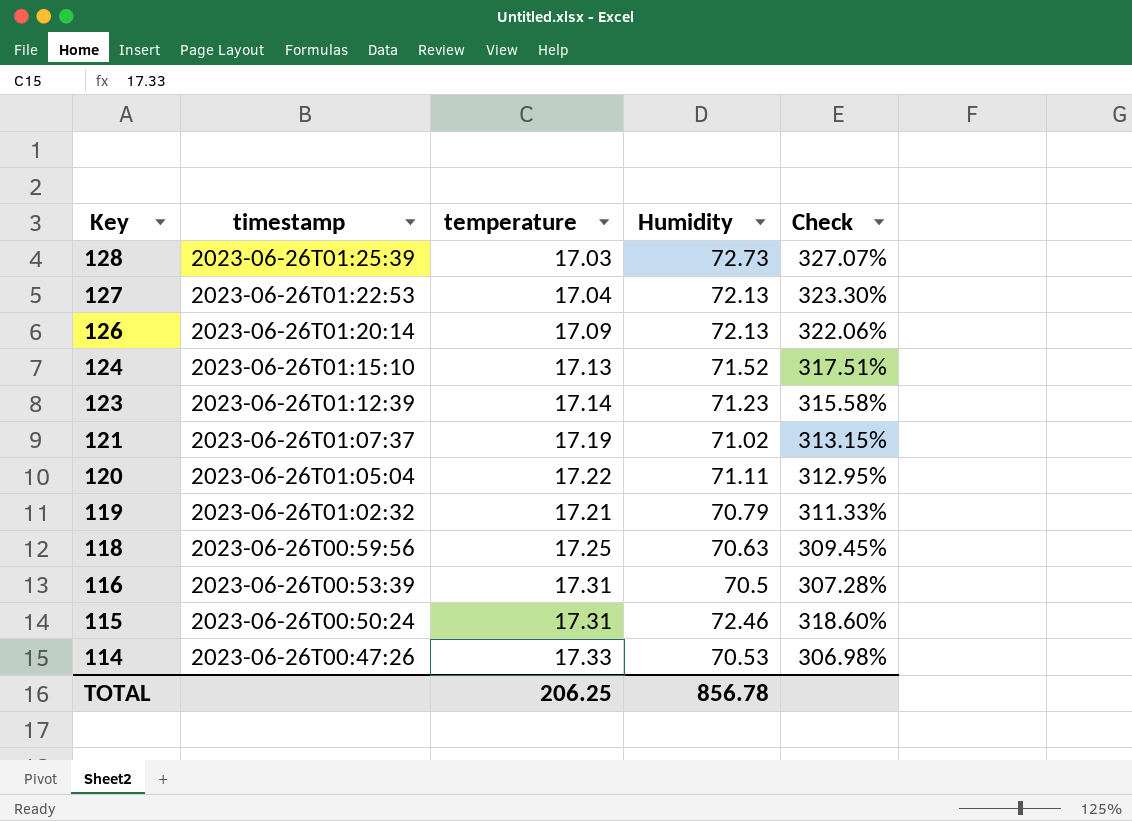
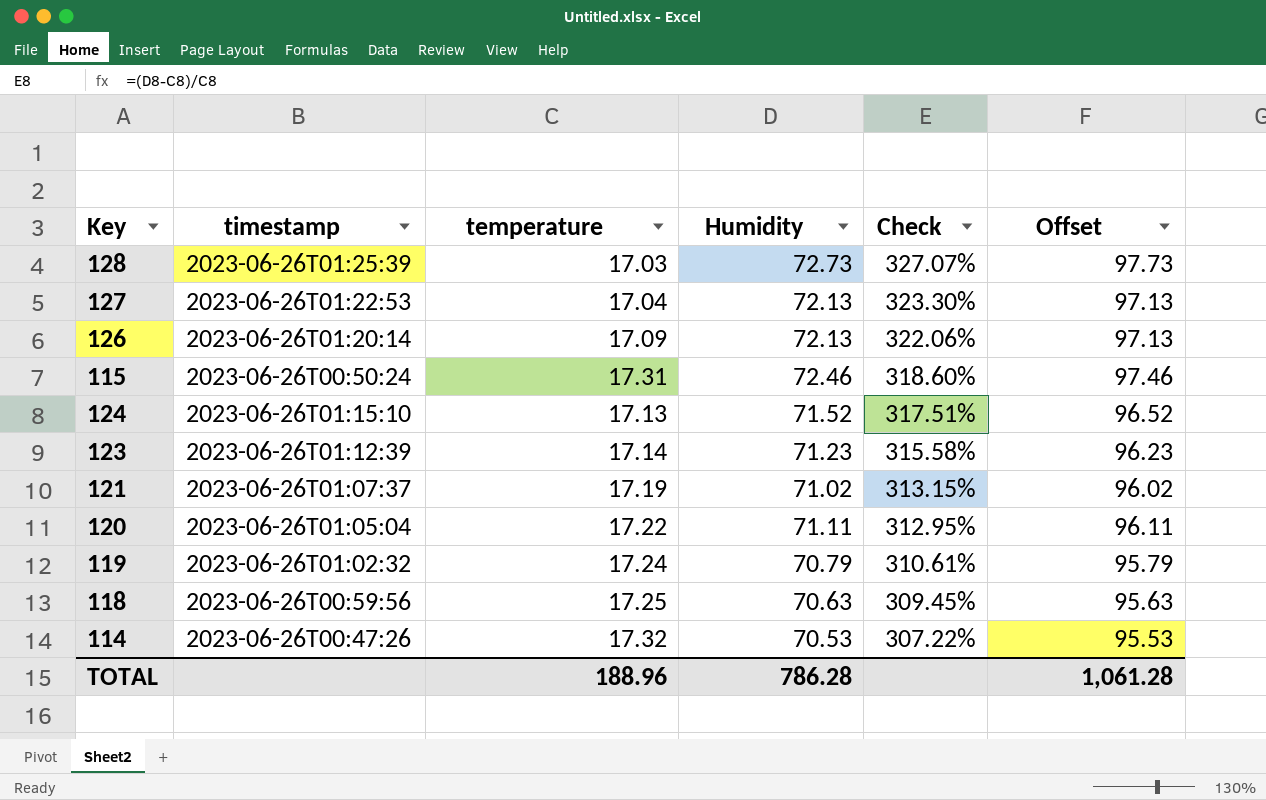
row order: Key descending -> Check descending
column Offset | formula: none -> [Humidity] + 25
row 116: 2023-06-26T00:53:39 | 17.31 | 70.5 | 307.28% -> none
119 | temperature: 17.21 -> 17.24
119 | Check: 311.33% -> 310.61%
114 | temperature: 17.33 -> 17.32
114 | Check: 306.98% -> 307.22%
TOTAL | temperature: 206.25 -> 188.96
TOTAL | Humidity: 856.78 -> 786.28

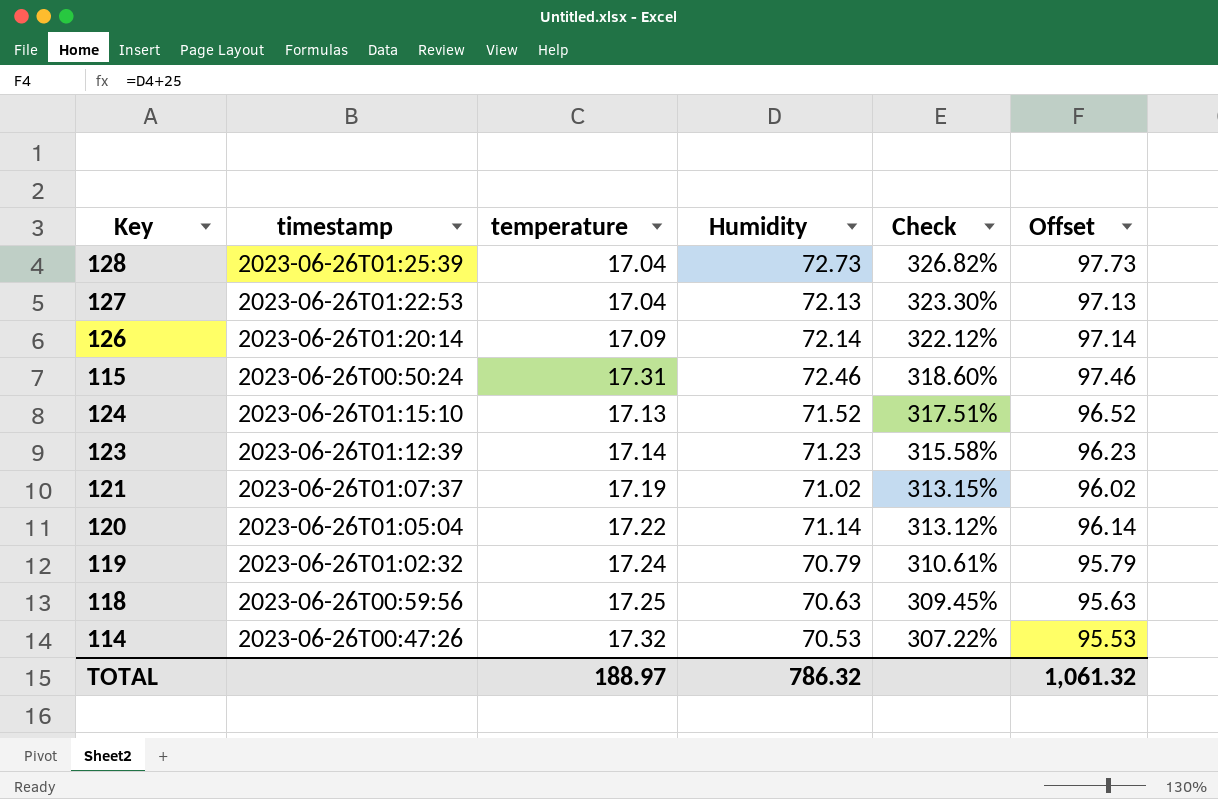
128 | temperature: 17.03 -> 17.04
128 | Check: 327.07% -> 326.82%
126 | Humidity: 72.13 -> 72.14
126 | Check: 322.06% -> 322.12%
126 | Offset: 97.13 -> 97.14
120 | Humidity: 71.11 -> 71.14
120 | Check: 312.95% -> 313.12%
120 | Offset: 96.11 -> 96.14
TOTAL | temperature: 188.96 -> 188.97
TOTAL | Humidity: 786.28 -> 786.32
TOTAL | Offset: 1,061.28 -> 1,061.32

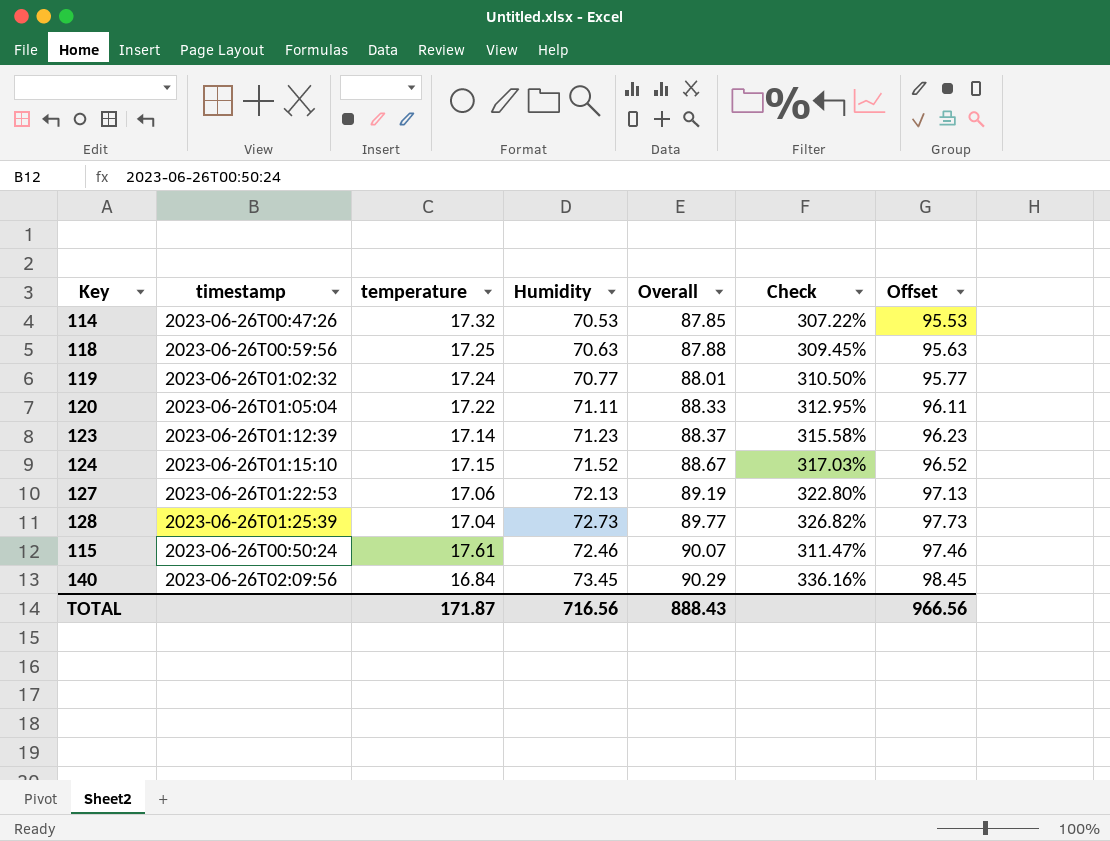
row order: Check descending -> Overall ascending
column Overall | formula: none -> [temperature] + [Humidity]
row 126: 2023-06-26T01:20:14 | 17.09 | 72.14 | 322.12% | 97.14 -> none
row 121: 2023-06-26T01:07:37 | 17.19 | 71.02 | 313.15% | 96.02 -> none
119 | Humidity: 70.79 -> 70.77
119 | Check: 310.61% -> 310.50%
119 | Offset: 95.79 -> 95.77
120 | Humidity: 71.14 -> 71.11
120 | Check: 313.12% -> 312.95%
120 | Offset: 96.14 -> 96.11
124 | temperature: 17.13 -> 17.15
124 | Check: 317.51% -> 317.03%
127 | temperature: 17.04 -> 17.06
127 | Check: 323.30% -> 322.80%
115 | temperature: 17.31 -> 17.61
115 | Check: 318.60% -> 311.47%
row 140: none -> 2023-06-26T02:09:56 | 16.84 | 73.45 | 90.29 | 336.16% | 98.45
TOTAL | temperature: 188.97 -> 171.87
TOTAL | Humidity: 786.32 -> 716.56
TOTAL | Offset: 1,061.32 -> 966.56

